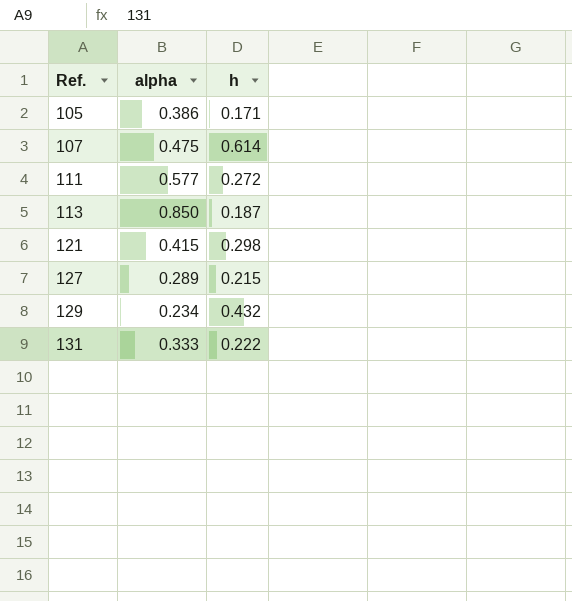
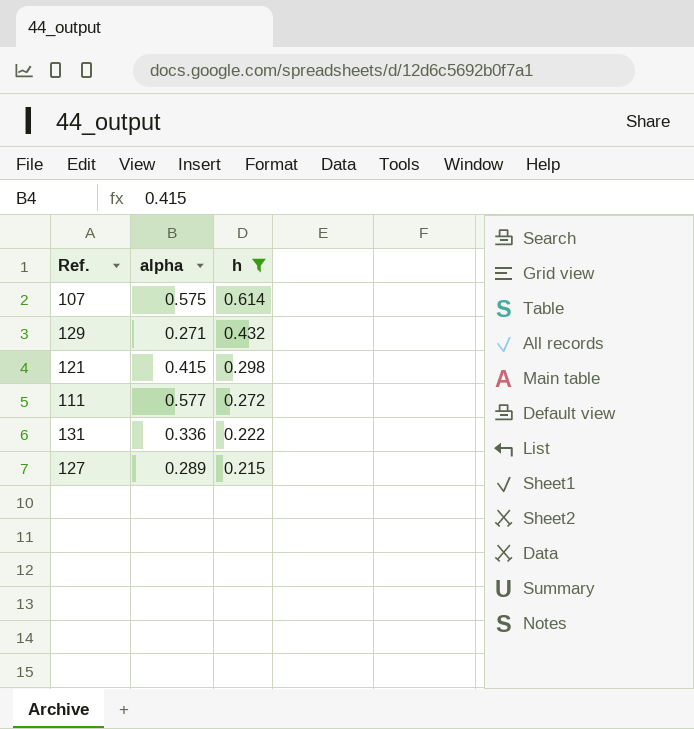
filter: none -> h >= 0.215
row order: Ref. ascending -> h descending
107 | alpha: 0.475 -> 0.575
129 | alpha: 0.234 -> 0.271
131 | alpha: 0.333 -> 0.336

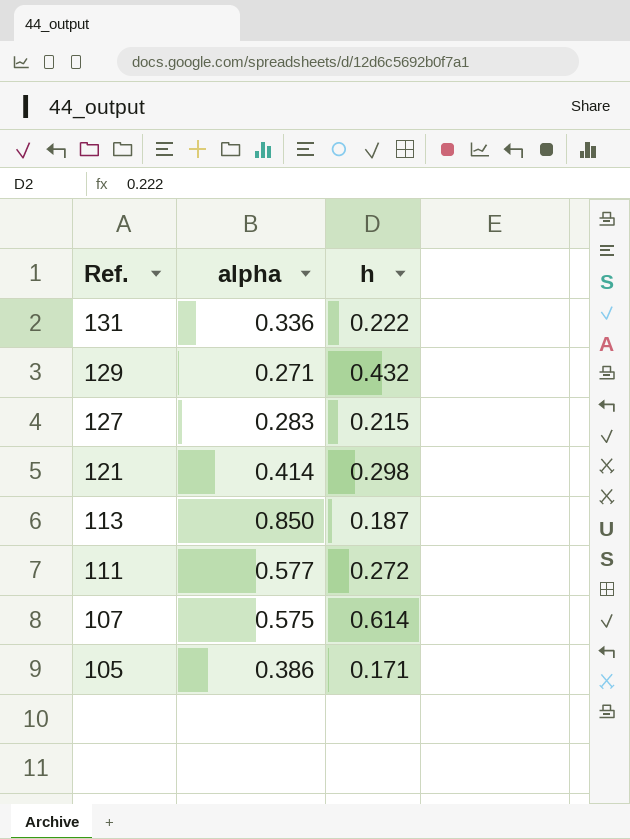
filter: h >= 0.215 -> none
row order: h descending -> Ref. descending
127 | alpha: 0.289 -> 0.283
121 | alpha: 0.415 -> 0.414

